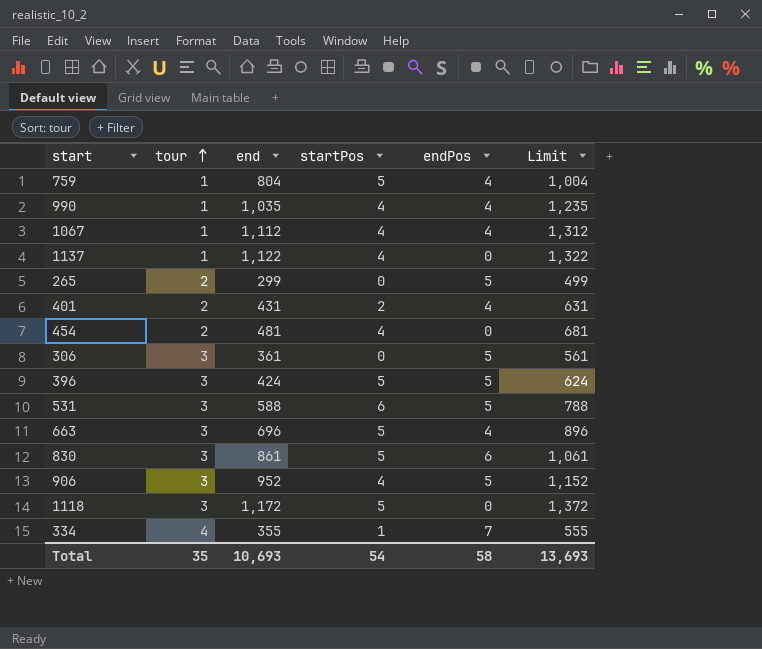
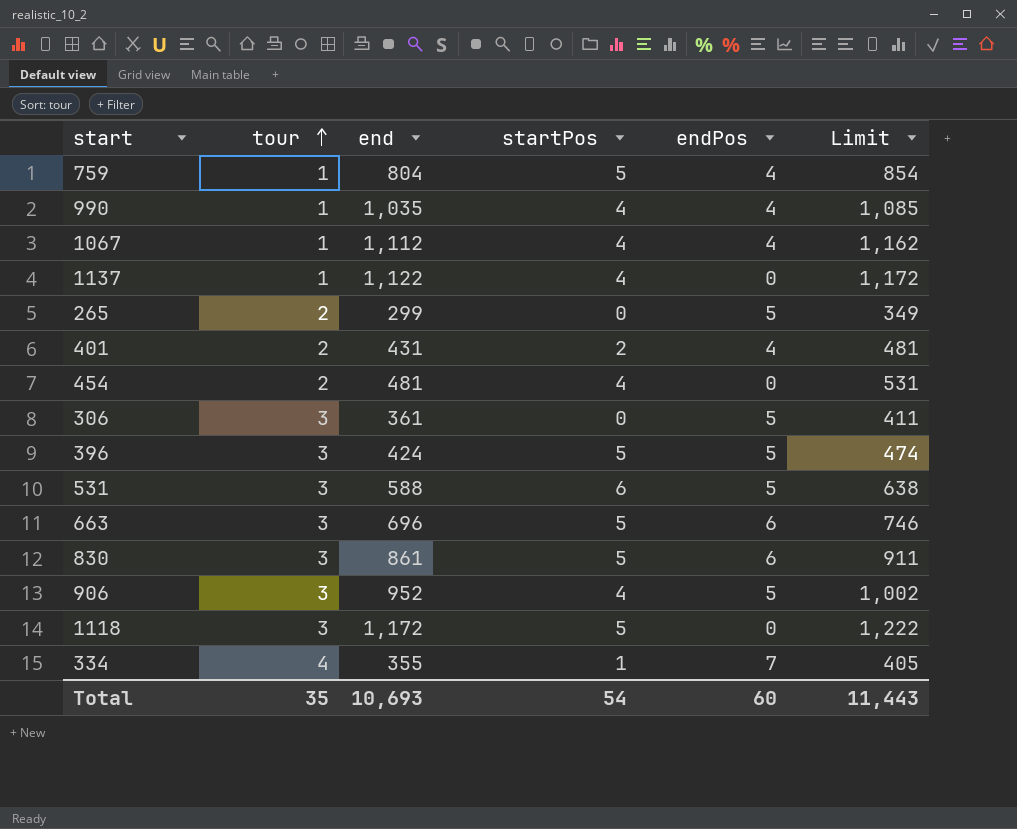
column Limit | formula: [end] + 200 -> [end] + 50
663 | endPos: 4 -> 6
Total | endPos: 58 -> 60
Total | Limit: 13,693 -> 11,443

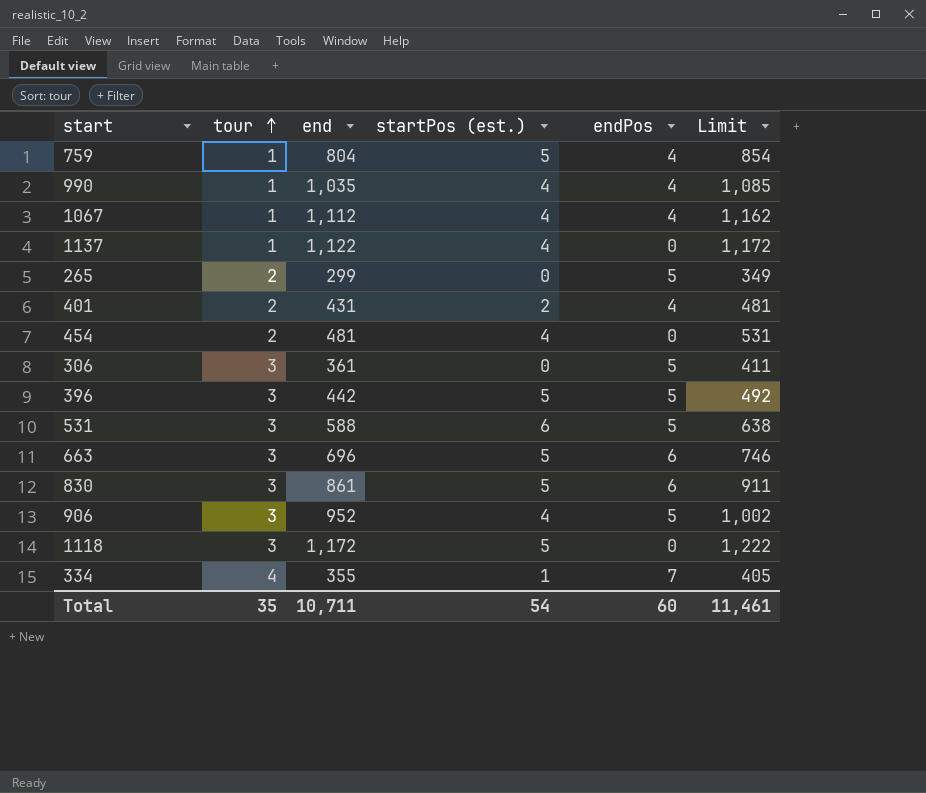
column name: startPos -> startPos (est.)
396 | end: 424 -> 442
396 | Limit: 474 -> 492
Total | end: 10,693 -> 10,711
Total | Limit: 11,443 -> 11,461

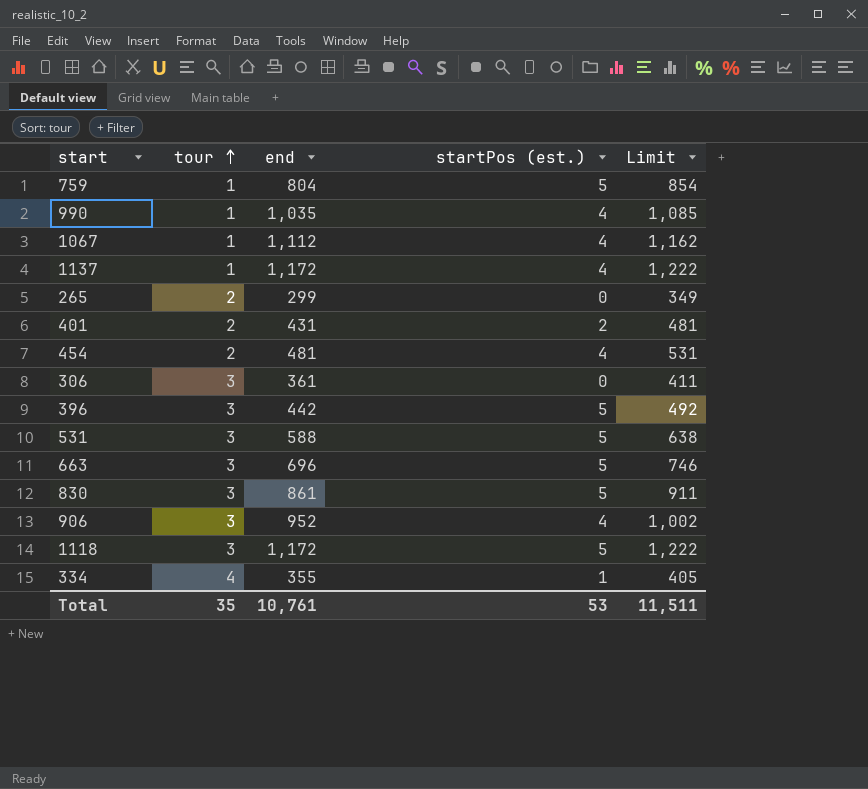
column endPos | position: 5 -> none
1137 | end: 1,122 -> 1,172
1137 | Limit: 1,172 -> 1,222
531 | startPos (est.): 6 -> 5
Total | end: 10,711 -> 10,761
Total | startPos (est.): 54 -> 53
Total | Limit: 11,461 -> 11,511

